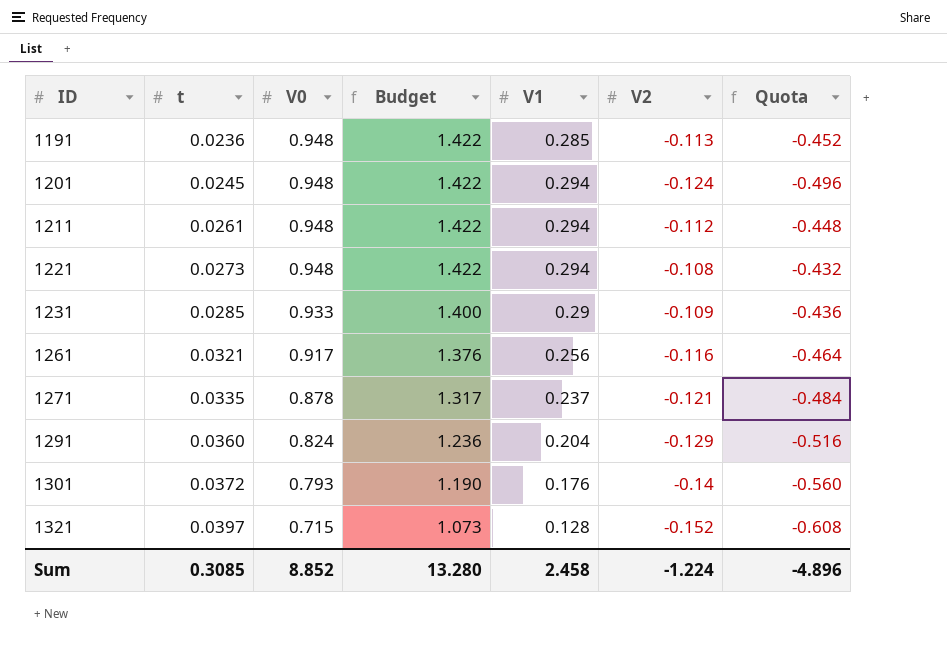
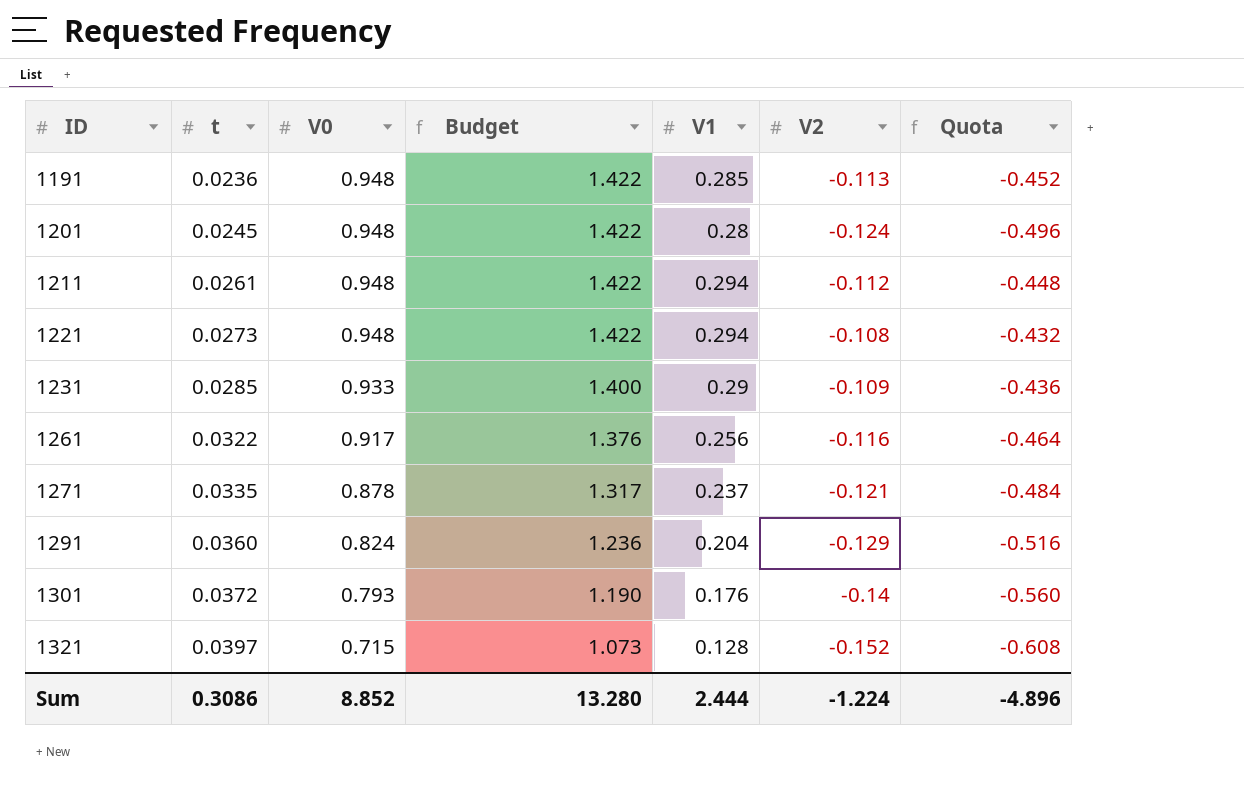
1201 | V1: 0.294 -> 0.28
1261 | t: 0.0321 -> 0.0322
Sum | t: 0.3085 -> 0.3086
Sum | V1: 2.458 -> 2.444

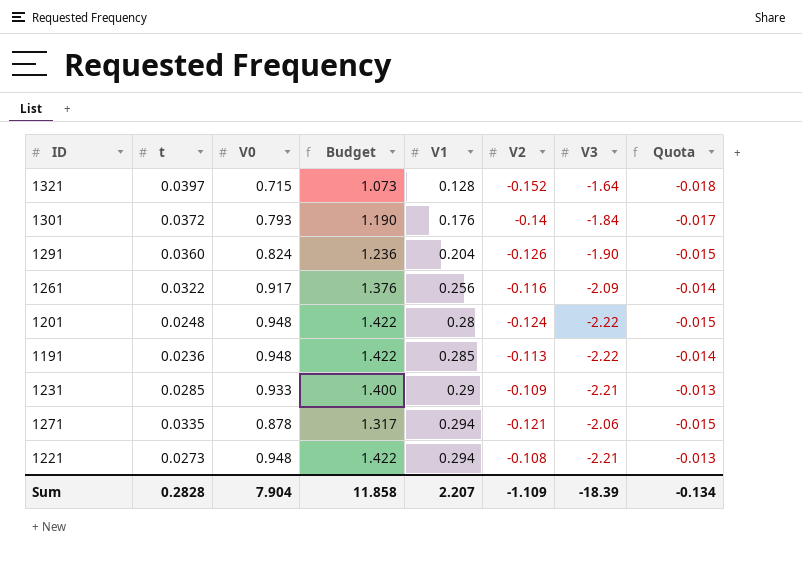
row order: ID ascending -> V1 ascending
column V3 | position: none -> 7
column Quota | formula: [V2] * 4 -> [V2] * 0.12
row 1211: 0.0261 | 0.948 | 1.422 | 0.294 | -0.112 | -0.448 -> none
1291 | V2: -0.129 -> -0.126
1201 | t: 0.0245 -> 0.0248
1271 | V1: 0.237 -> 0.294
Sum | t: 0.3086 -> 0.2828
Sum | V0: 8.852 -> 7.904
Sum | Budget: 13.280 -> 11.858
Sum | V1: 2.444 -> 2.207
Sum | V2: -1.224 -> -1.109
Sum | Quota: -4.896 -> -0.134

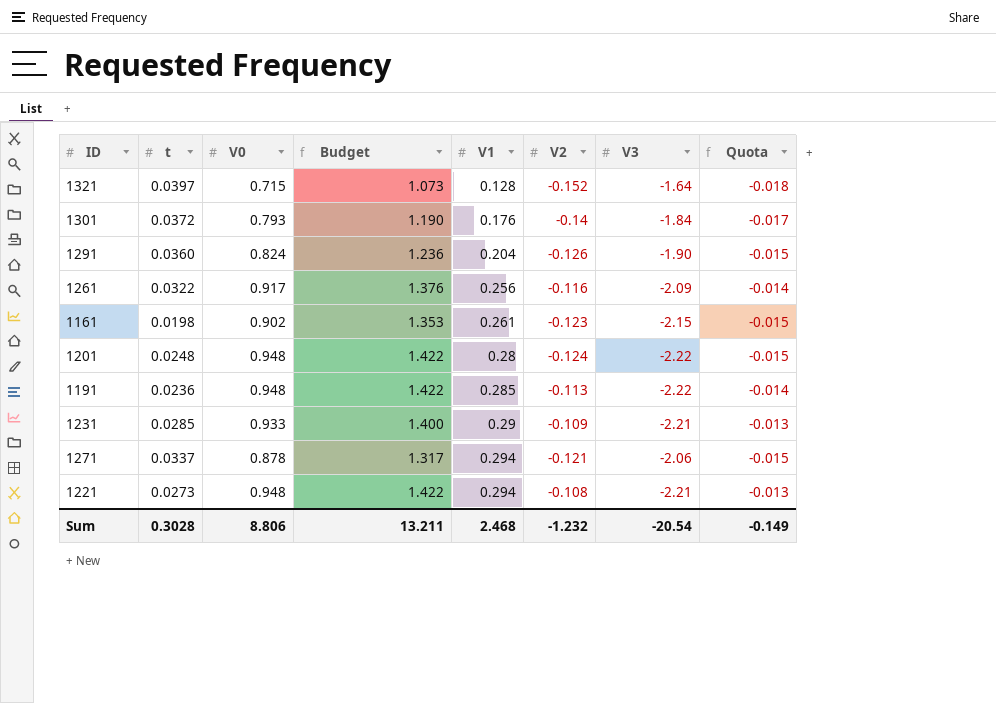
row 1161: none -> 0.0198 | 0.902 | 1.353 | 0.261 | -0.123 | -2.15 | -0.015
1271 | t: 0.0335 -> 0.0337
Sum | t: 0.2828 -> 0.3028
Sum | V0: 7.904 -> 8.806
Sum | Budget: 11.858 -> 13.211
Sum | V1: 2.207 -> 2.468
Sum | V2: -1.109 -> -1.232
Sum | V3: -18.39 -> -20.54
Sum | Quota: -0.134 -> -0.149

